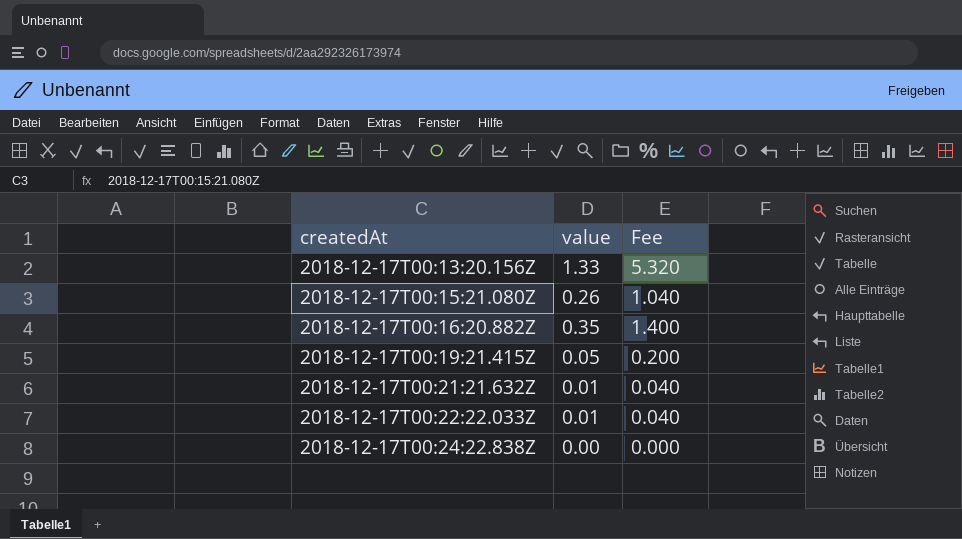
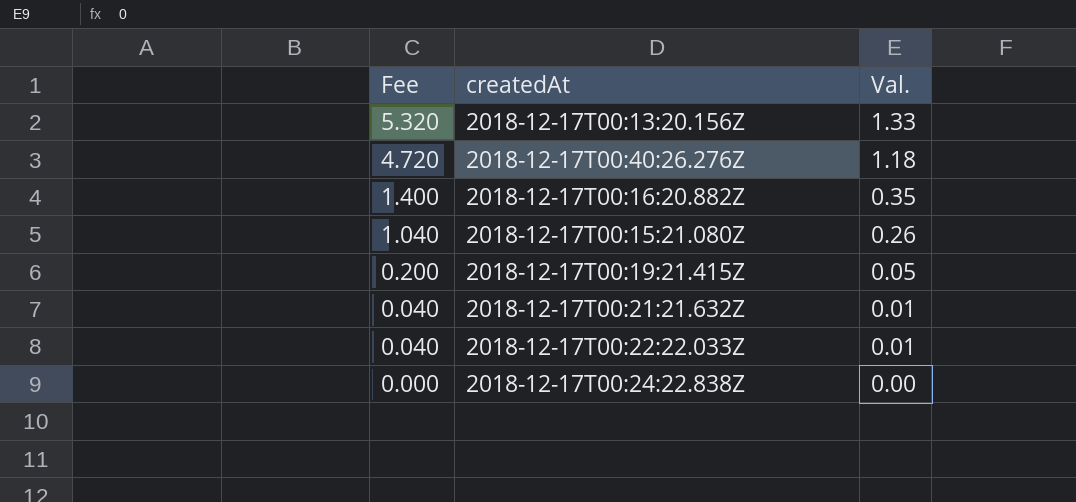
row order: createdAt ascending -> Fee descending
column Fee | position: 3 -> 1
column name: value -> Val.
row 2018-12-17T00:40:26.276Z: none -> 4.720 | 1.18

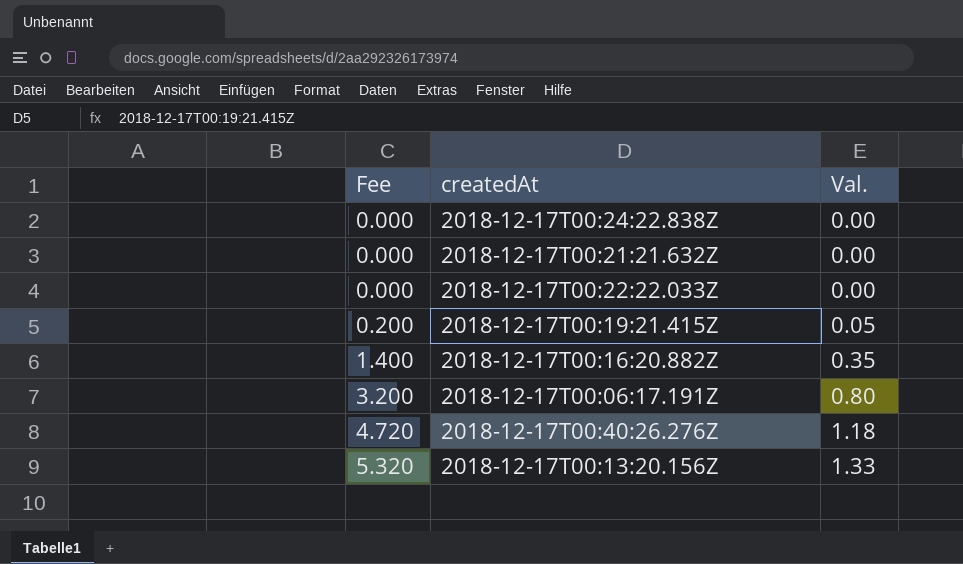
row order: Fee descending -> Fee ascending
row 2018-12-17T00:15:21.080Z: 1.040 | 0.26 -> none
2018-12-17T00:21:21.632Z | Fee: 0.040 -> 0.000
2018-12-17T00:21:21.632Z | Val.: 0.01 -> 0.00
2018-12-17T00:22:22.033Z | Fee: 0.040 -> 0.000
2018-12-17T00:22:22.033Z | Val.: 0.01 -> 0.00
row 2018-12-17T00:06:17.191Z: none -> 3.200 | 0.80

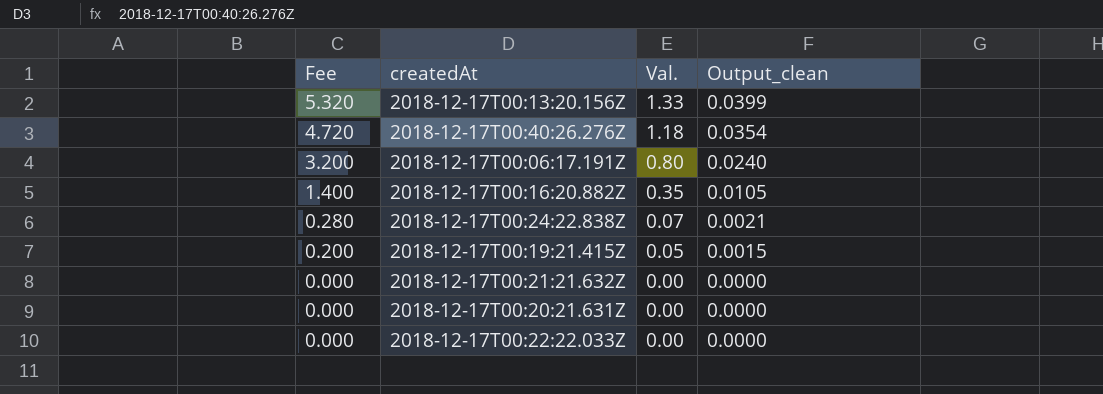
row order: Fee ascending -> Fee descending
column Output_clean | formula: none -> [Val.] * 0.03
2018-12-17T00:24:22.838Z | Fee: 0.000 -> 0.280
2018-12-17T00:24:22.838Z | Val.: 0.00 -> 0.07
row 2018-12-17T00:20:21.631Z: none -> 0.000 | 0.00 | 0.0000

